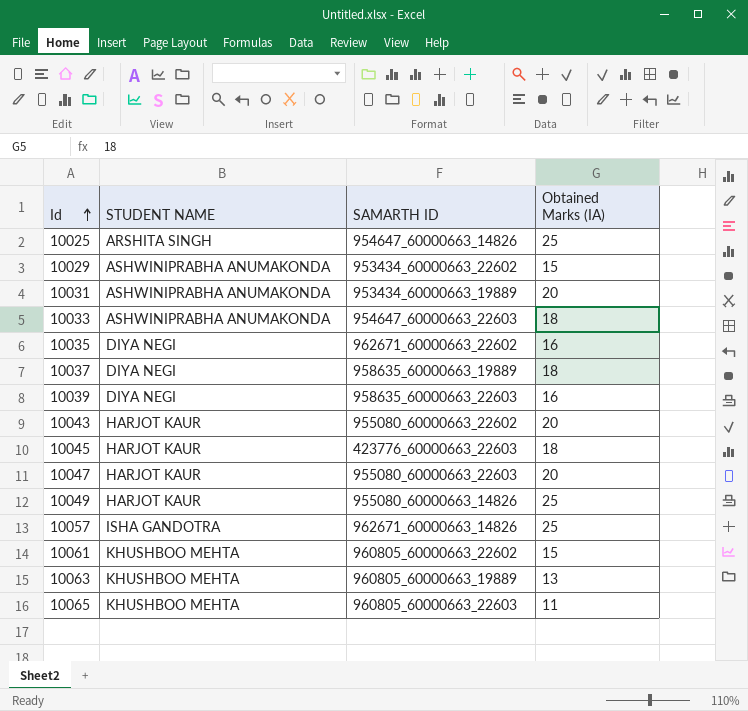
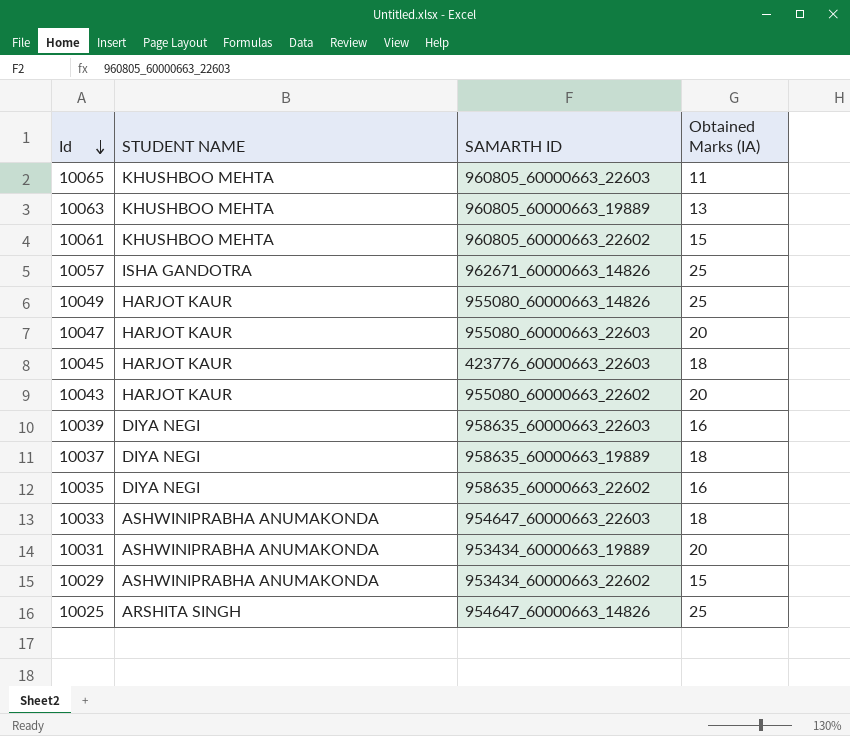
row order: Id ascending -> Id descending
10035 | SAMARTH ID: 962671_60000663_22602 -> 958635_60000663_22602

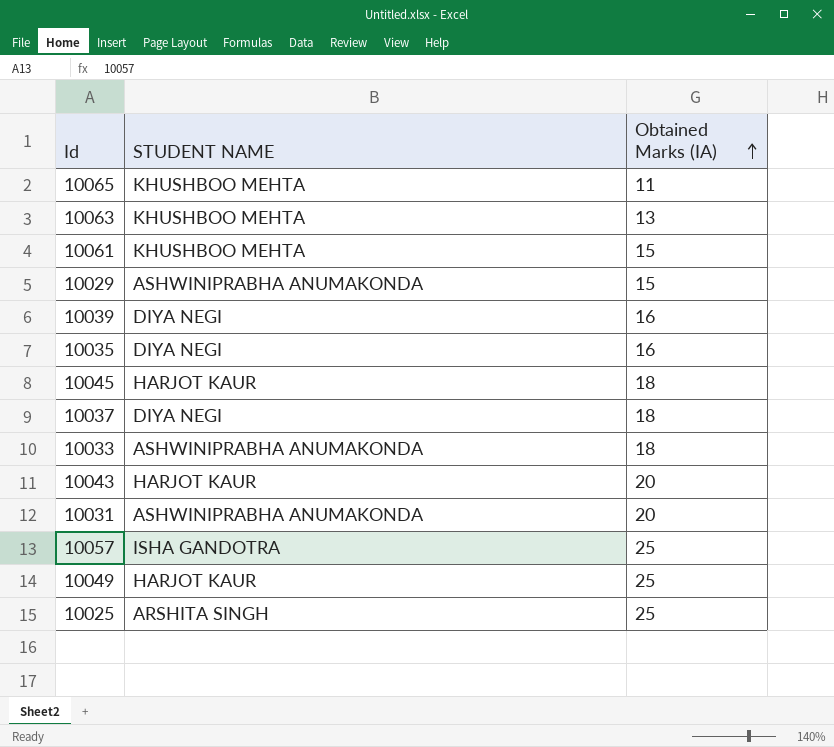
row order: Id descending -> Obtained Marks (IA) ascending
column SAMARTH ID | position: 3 -> none
row 10047: HARJOT KAUR | 955080_60000663_22603 | 20 -> none

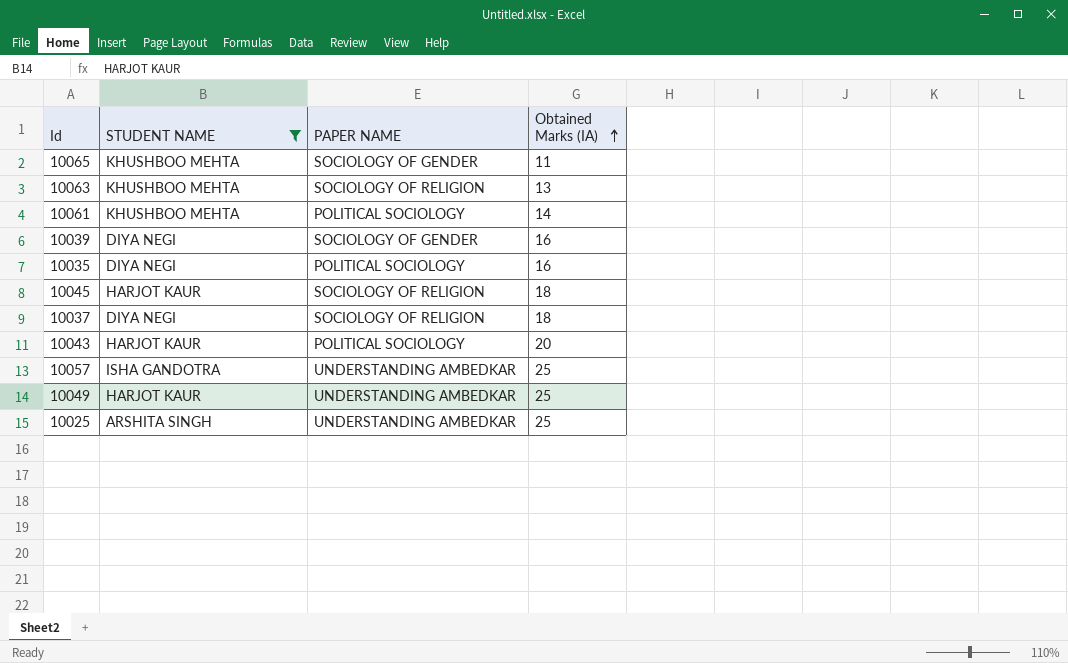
filter: none -> STUDENT NAME != ASHWINIPRABHA ANUMAKONDA
column PAPER NAME | position: none -> 3
10061 | Obtained Marks (IA): 15 -> 14

